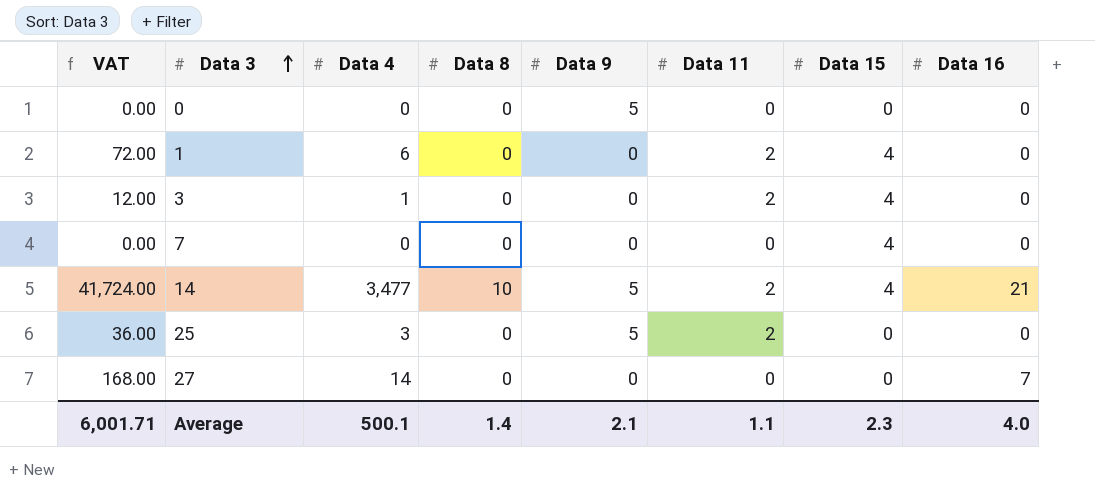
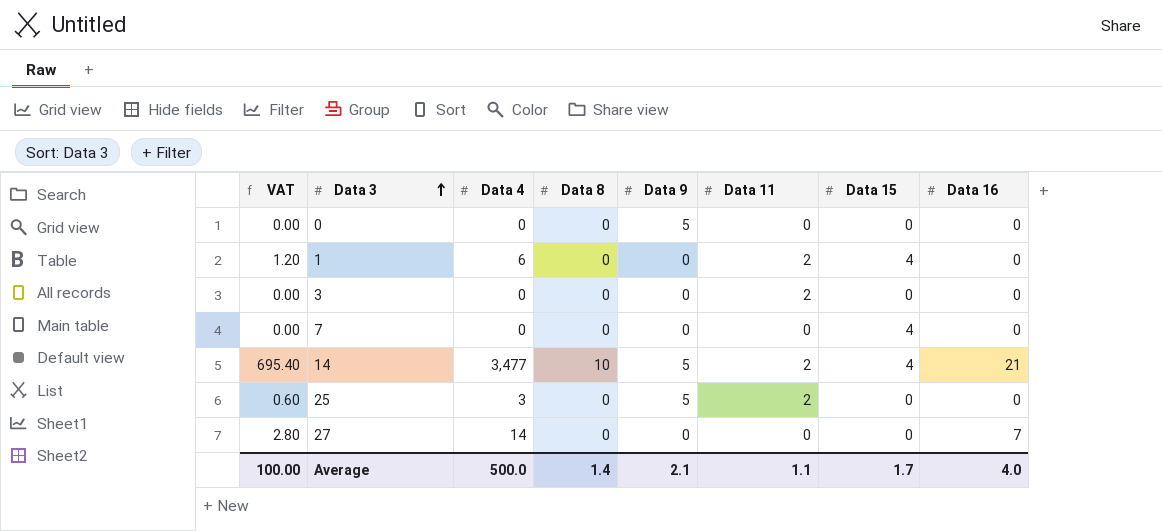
column VAT | formula: [Data 4] * 12 -> [Data 4] * 0.2
3 | Data 4: 1 -> 0
3 | Data 15: 4 -> 0
Average | VAT: 6,001.71 -> 100.00
Average | Data 4: 500.1 -> 500.0
Average | Data 15: 2.3 -> 1.7

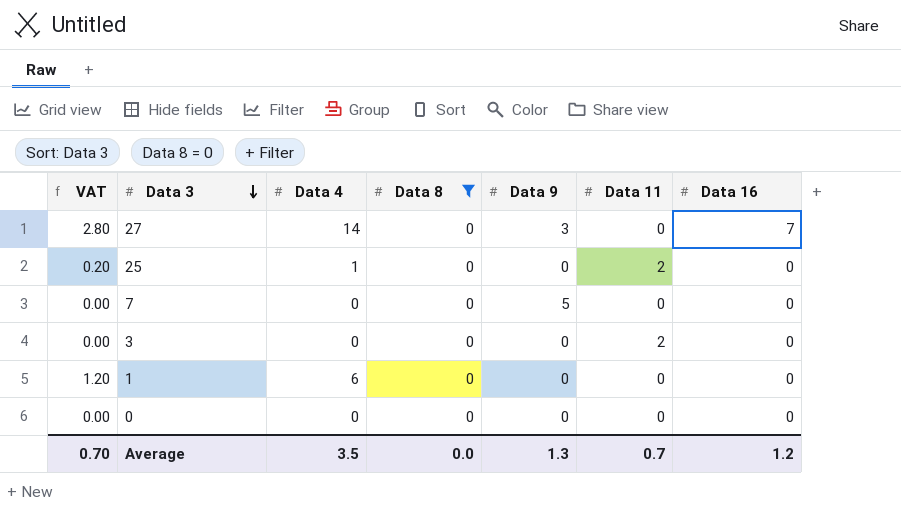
filter: none -> Data 8 = 0
row order: Data 3 ascending -> Data 3 descending
column Data 15 | position: 7 -> none
27 | Data 9: 0 -> 3
25 | VAT: 0.60 -> 0.20
25 | Data 4: 3 -> 1
25 | Data 9: 5 -> 0
7 | Data 9: 0 -> 5
1 | Data 11: 2 -> 0
0 | Data 9: 5 -> 0
Average | VAT: 100.00 -> 0.70
Average | Data 4: 500.0 -> 3.5
Average | Data 8: 1.4 -> 0.0
Average | Data 9: 2.1 -> 1.3
Average | Data 11: 1.1 -> 0.7
Average | Data 16: 4.0 -> 1.2

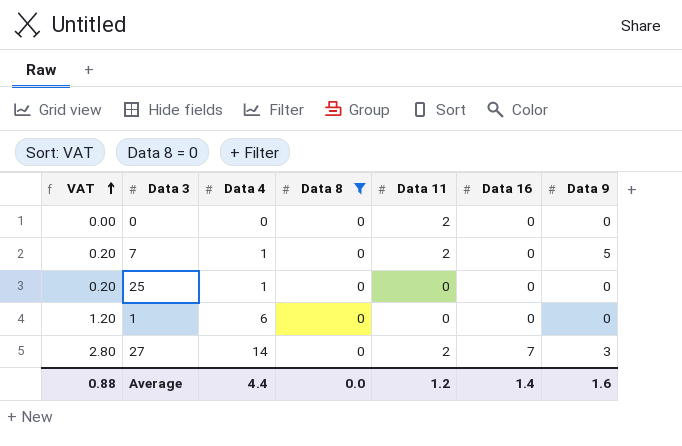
row order: Data 3 descending -> VAT ascending
column Data 9 | position: 5 -> 7
row 3: 0.00 | 0 | 0 | 0 | 2 | 0 -> none
0 | Data 11: 0 -> 2
7 | VAT: 0.00 -> 0.20
7 | Data 4: 0 -> 1
7 | Data 11: 0 -> 2
25 | Data 11: 2 -> 0
27 | Data 11: 0 -> 2
Average | VAT: 0.70 -> 0.88
Average | Data 4: 3.5 -> 4.4
Average | Data 11: 0.7 -> 1.2
Average | Data 16: 1.2 -> 1.4
Average | Data 9: 1.3 -> 1.6

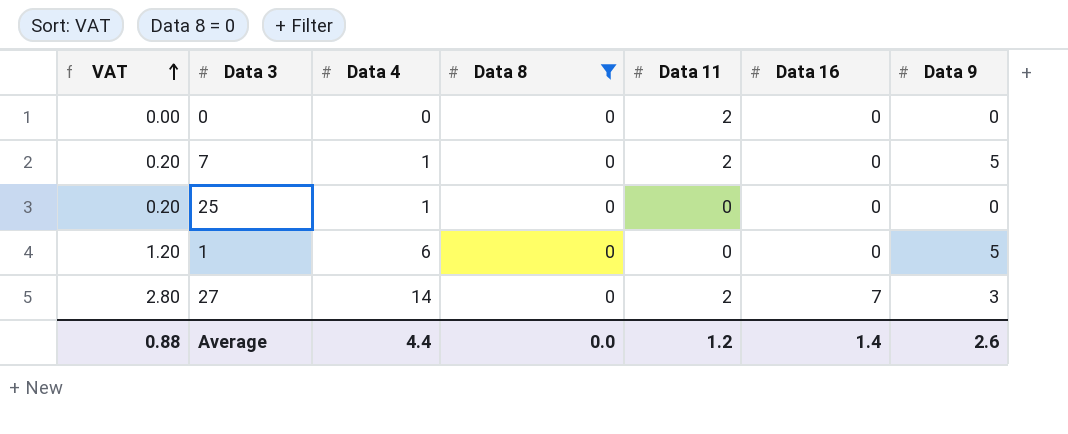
1 | Data 9: 0 -> 5
Average | Data 9: 1.6 -> 2.6

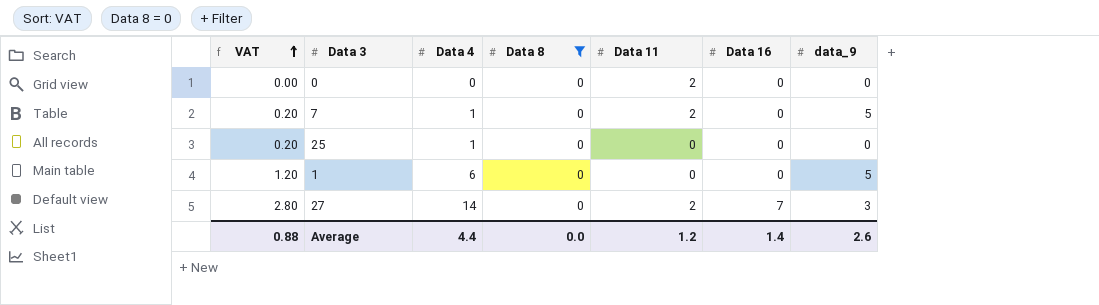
column name: Data 9 -> data_9

